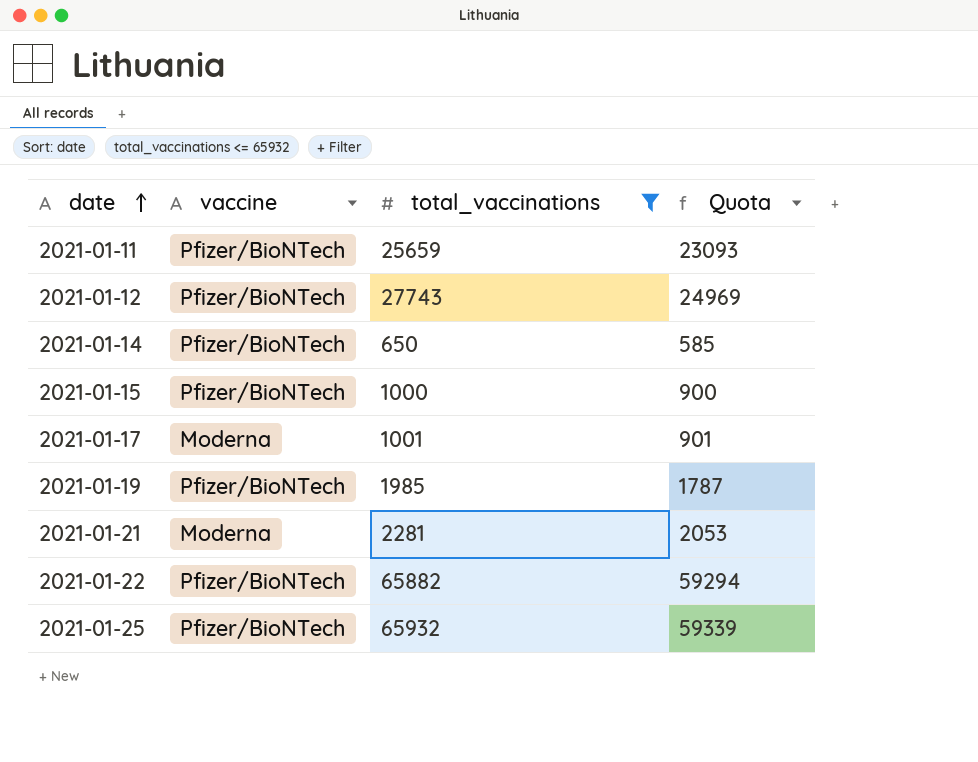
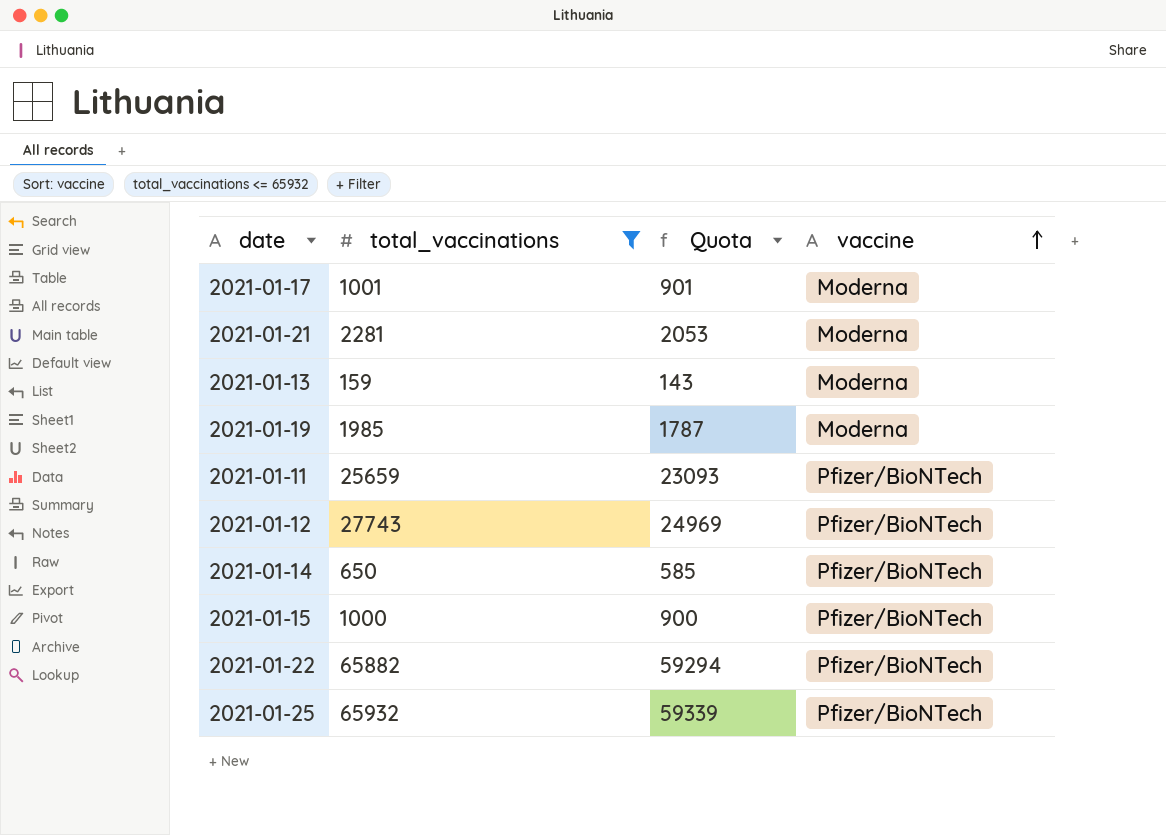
row order: date ascending -> vaccine ascending
column vaccine | position: 2 -> 4
row 2021-01-13: none -> 159 | 143 | Moderna
2021-01-19 | vaccine: Pfizer/BioNTech -> Moderna

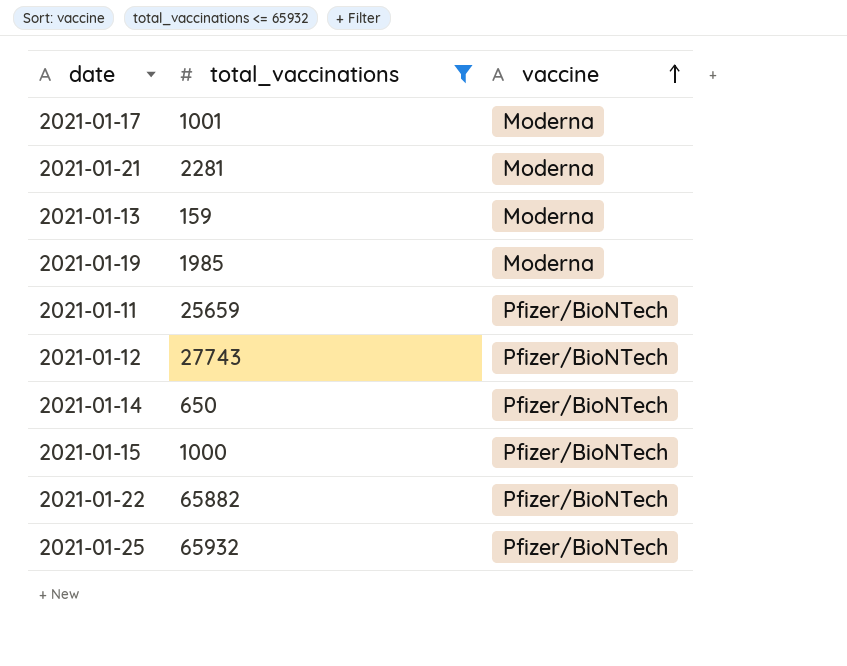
column Quota | formula: [total_vaccinations] * 0.9 -> none

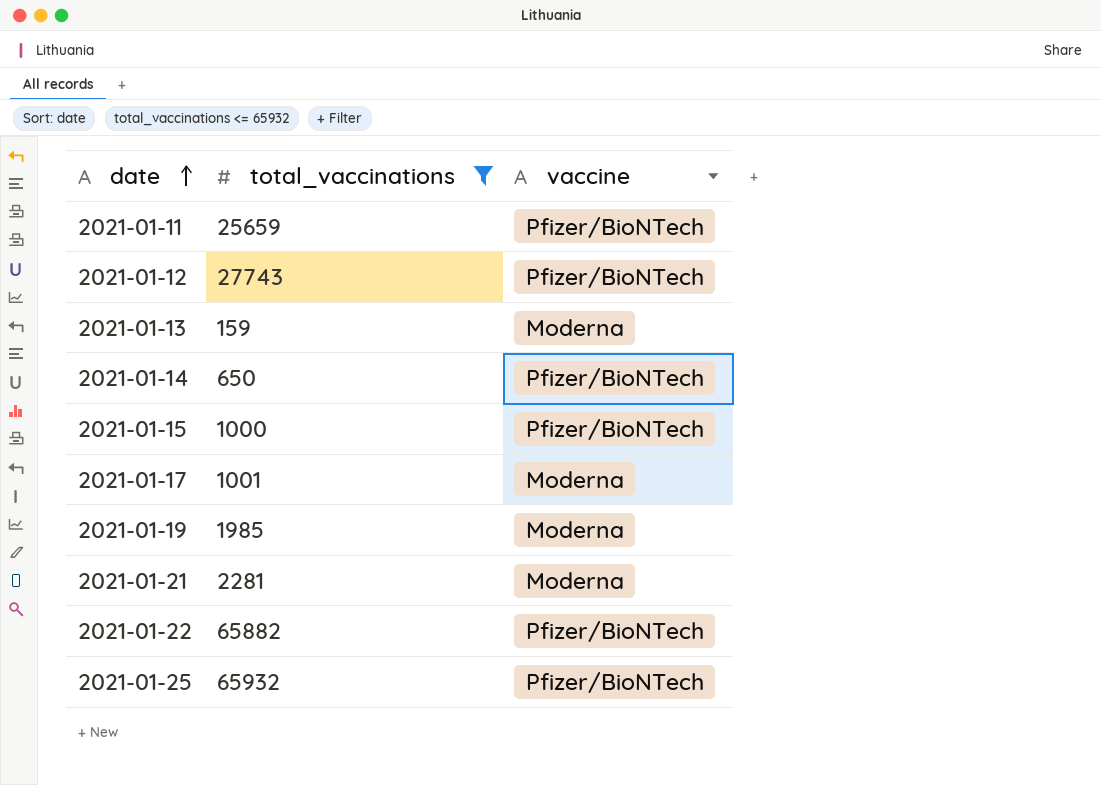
row order: vaccine ascending -> date ascending

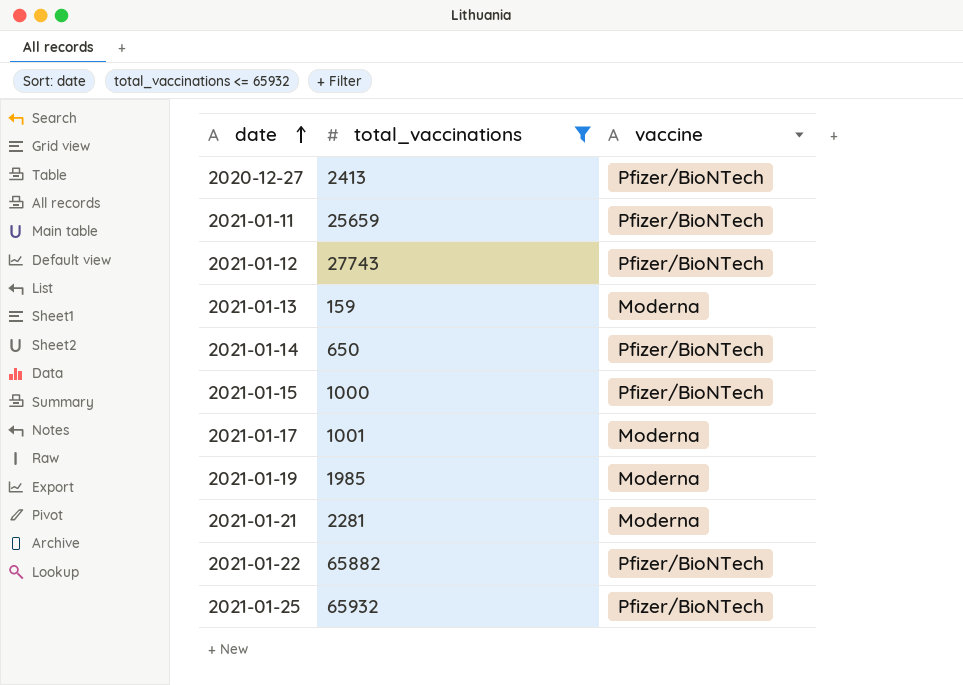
row 2020-12-27: none -> 2413 | Pfizer/BioNTech

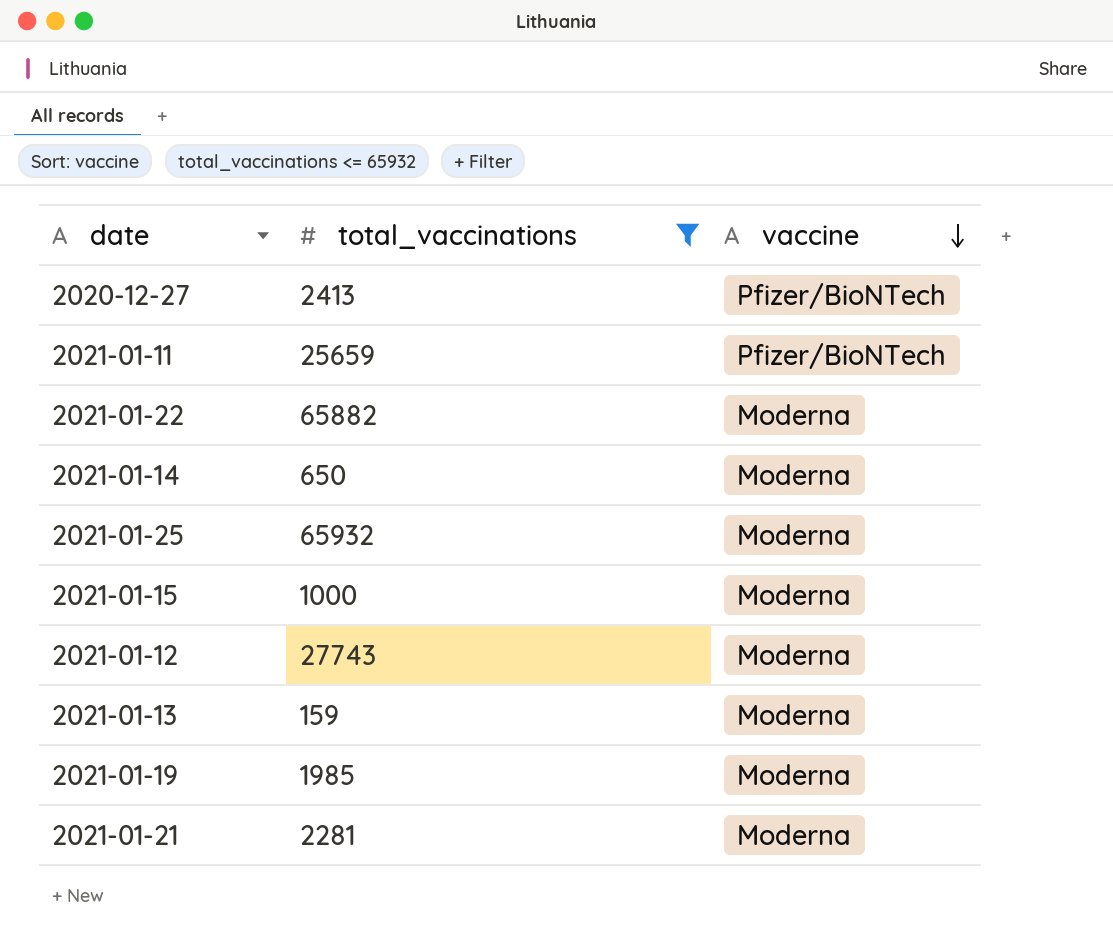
row order: date ascending -> vaccine descending
row 2021-01-17: 1001 | Moderna -> none
2021-01-22 | vaccine: Pfizer/BioNTech -> Moderna
2021-01-14 | vaccine: Pfizer/BioNTech -> Moderna
2021-01-25 | vaccine: Pfizer/BioNTech -> Moderna
2021-01-15 | vaccine: Pfizer/BioNTech -> Moderna
2021-01-12 | vaccine: Pfizer/BioNTech -> Moderna

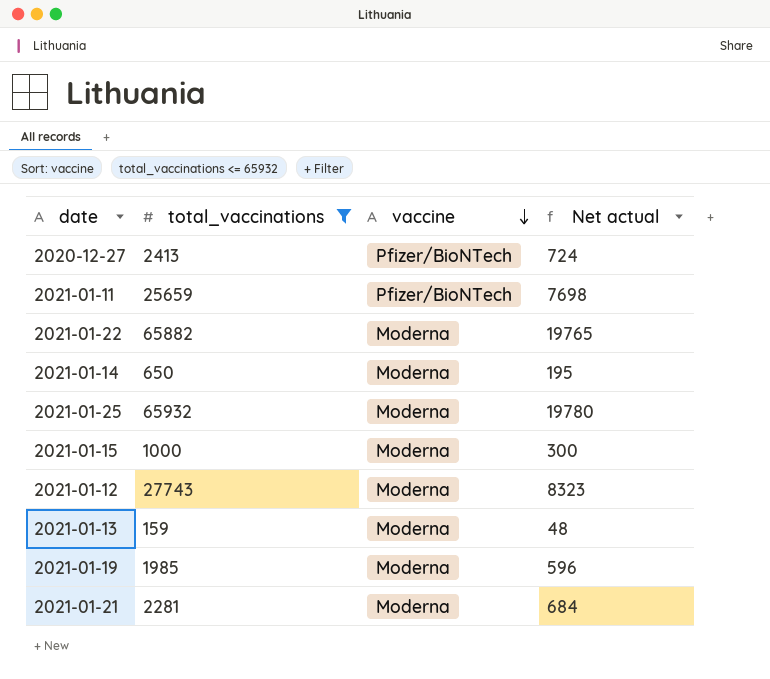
column Net actual | formula: none -> [total_vaccinations] * 0.3

